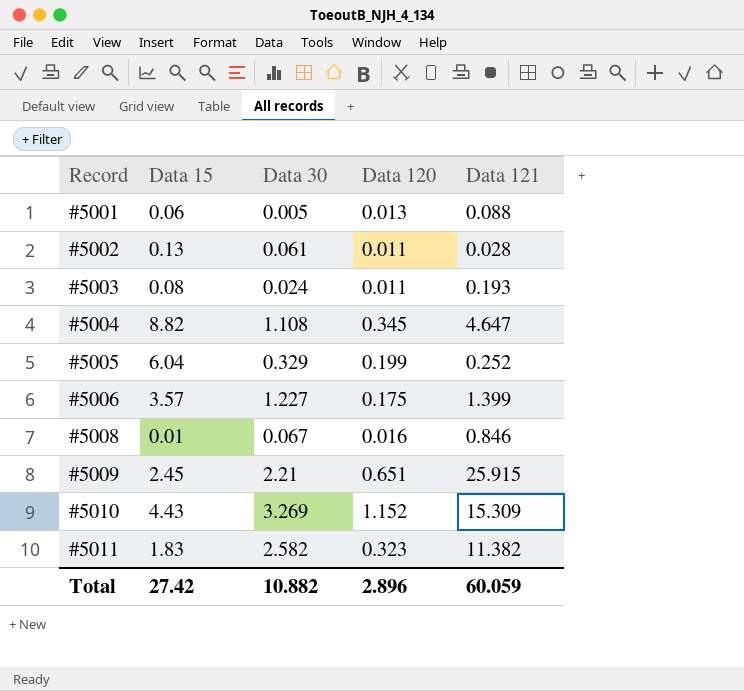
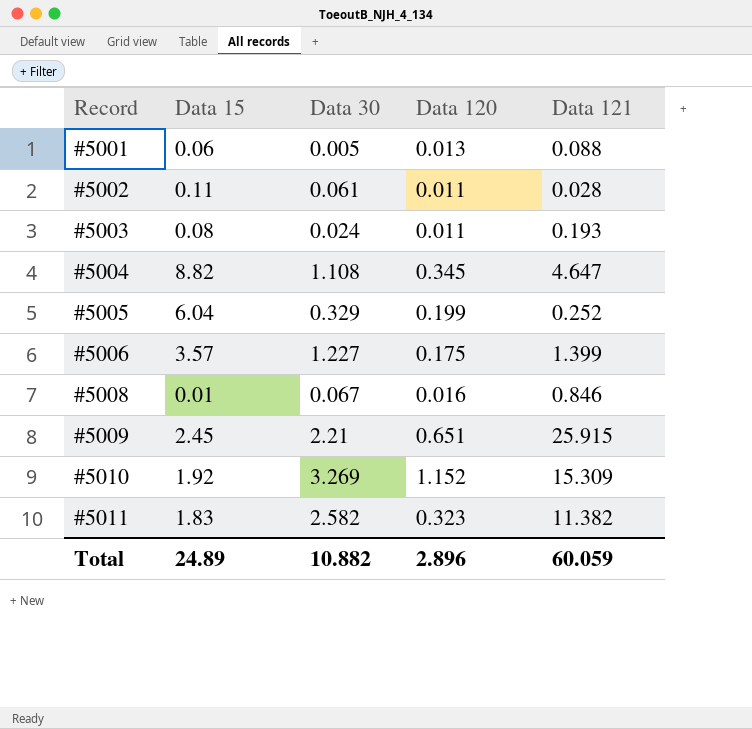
#5002 | Data 15: 0.13 -> 0.11
#5010 | Data 15: 4.43 -> 1.92
Total | Data 15: 27.42 -> 24.89

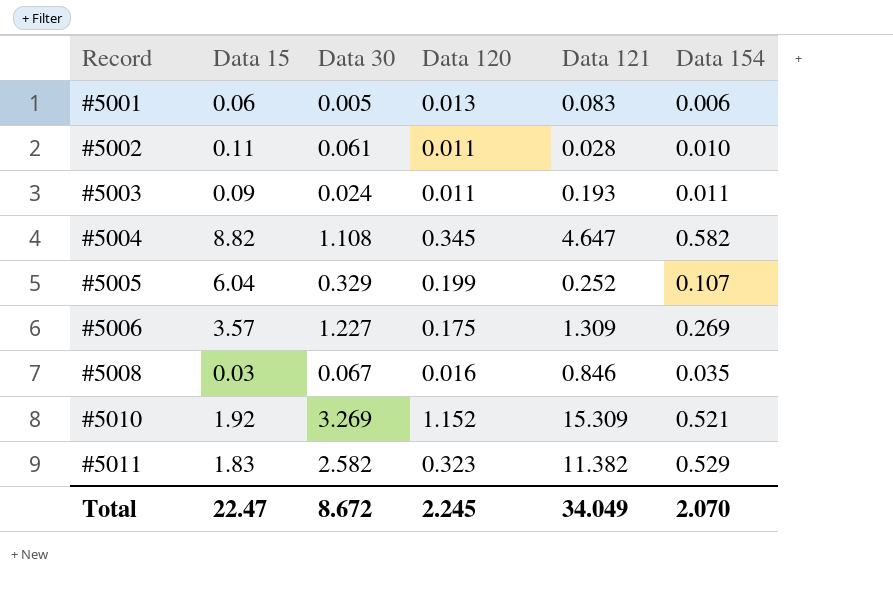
column Data 154 | position: none -> 6
row #5009: 2.45 | 2.21 | 0.651 | 25.915 -> none
#5001 | Data 121: 0.088 -> 0.083
#5003 | Data 15: 0.08 -> 0.09
#5006 | Data 121: 1.399 -> 1.309
#5008 | Data 15: 0.01 -> 0.03
Total | Data 15: 24.89 -> 22.47
Total | Data 30: 10.882 -> 8.672
Total | Data 120: 2.896 -> 2.245
Total | Data 121: 60.059 -> 34.049

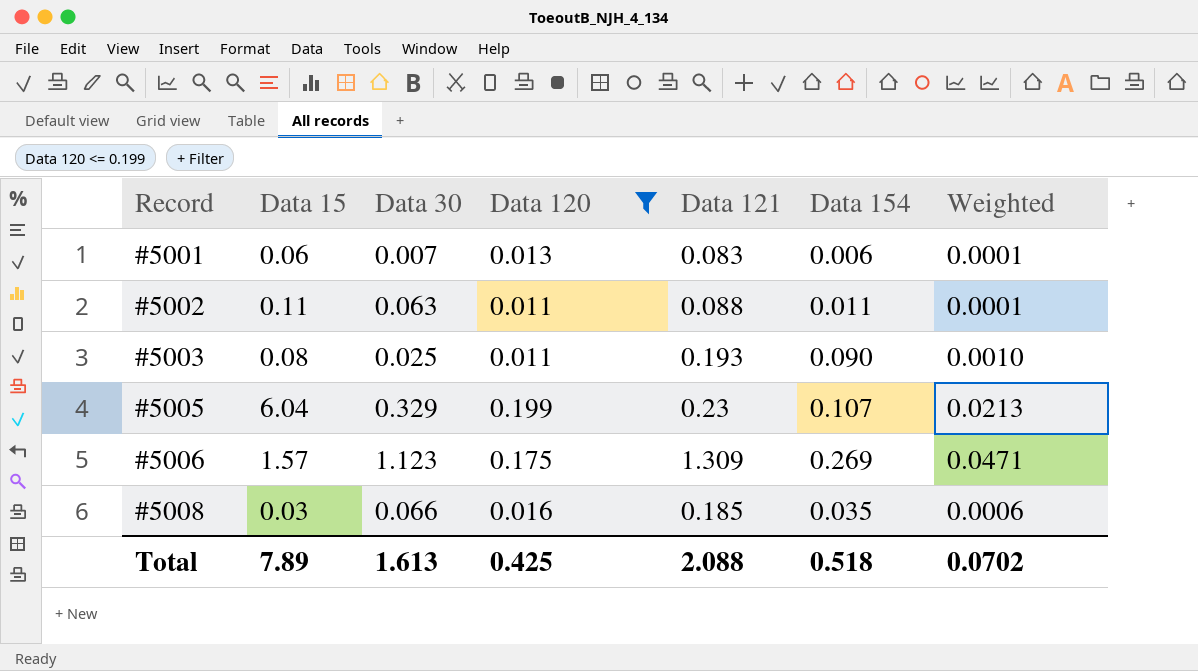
filter: none -> Data 120 <= 0.199
column Weighted | formula: none -> [Data 120] * [Data 154]
#5001 | Data 30: 0.005 -> 0.007
#5002 | Data 30: 0.061 -> 0.063
#5002 | Data 121: 0.028 -> 0.088
#5002 | Data 154: 0.010 -> 0.011
#5003 | Data 15: 0.09 -> 0.08
#5003 | Data 30: 0.024 -> 0.025
#5003 | Data 154: 0.011 -> 0.090
#5005 | Data 121: 0.252 -> 0.23
#5006 | Data 15: 3.57 -> 1.57
#5006 | Data 30: 1.227 -> 1.123
#5008 | Data 30: 0.067 -> 0.066
#5008 | Data 121: 0.846 -> 0.185
Total | Data 15: 22.47 -> 7.89
Total | Data 30: 8.672 -> 1.613
Total | Data 120: 2.245 -> 0.425
Total | Data 121: 34.049 -> 2.088
Total | Data 154: 2.070 -> 0.518

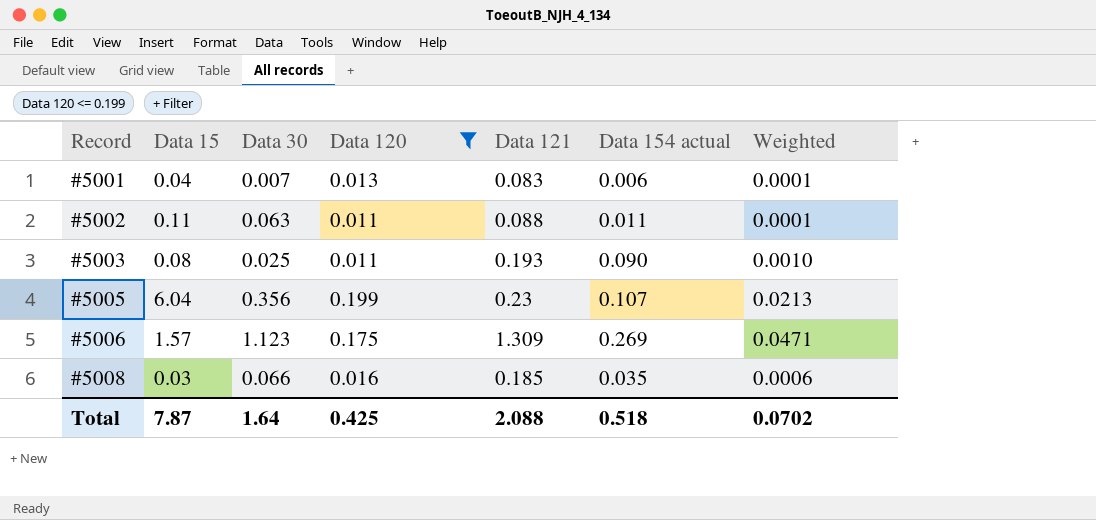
column name: Data 154 -> Data 154 actual
#5001 | Data 15: 0.06 -> 0.04
#5005 | Data 30: 0.329 -> 0.356
Total | Data 15: 7.89 -> 7.87
Total | Data 30: 1.613 -> 1.64

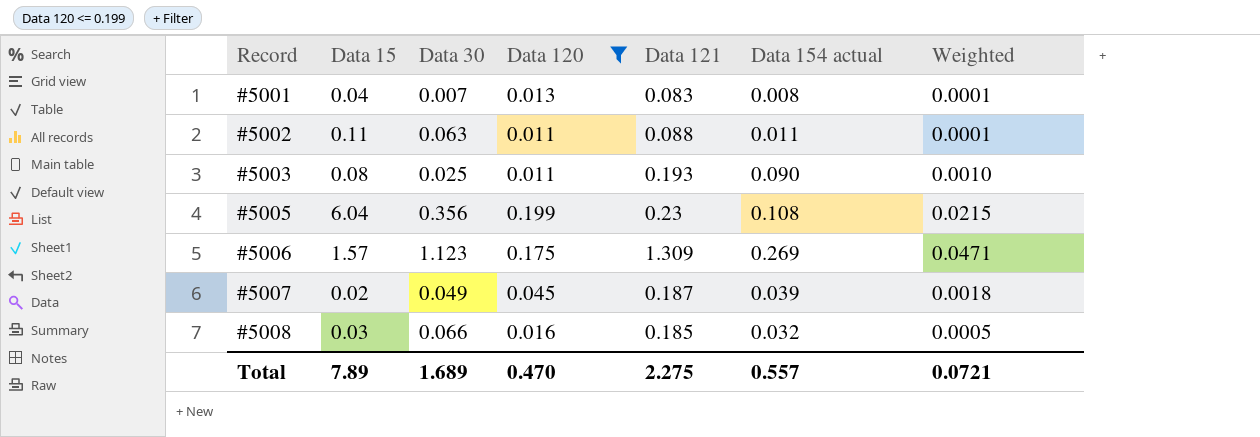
#5001 | Data 154 actual: 0.006 -> 0.008
#5005 | Data 154 actual: 0.107 -> 0.108
#5005 | Weighted: 0.0213 -> 0.0215
row #5007: none -> 0.02 | 0.049 | 0.045 | 0.187 | 0.039 | 0.0018
#5008 | Data 154 actual: 0.035 -> 0.032
#5008 | Weighted: 0.0006 -> 0.0005
Total | Data 15: 7.87 -> 7.89
Total | Data 30: 1.64 -> 1.689
Total | Data 120: 0.425 -> 0.470
Total | Data 121: 2.088 -> 2.275
Total | Data 154 actual: 0.518 -> 0.557
Total | Weighted: 0.0702 -> 0.0721

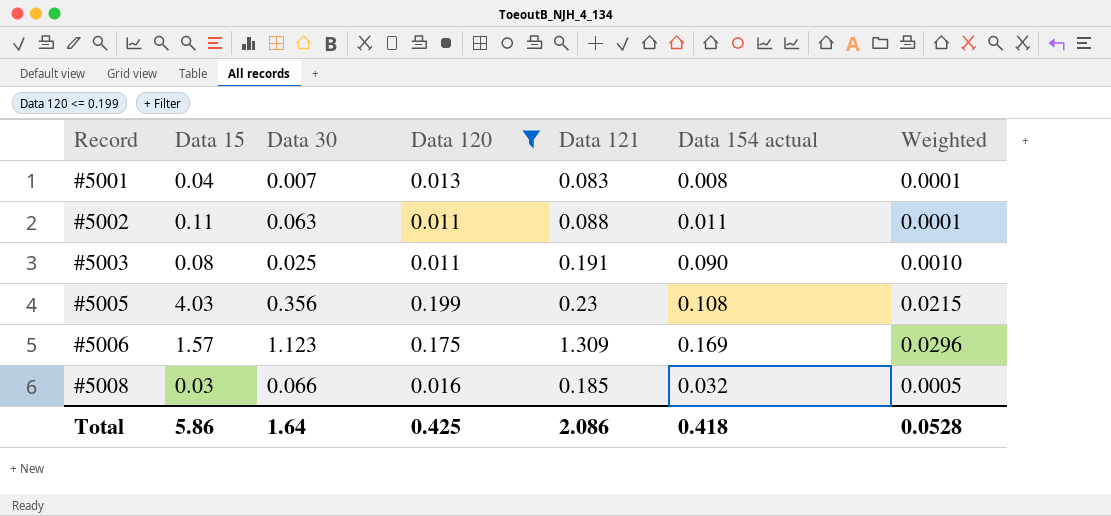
row #5007: 0.02 | 0.049 | 0.045 | 0.187 | 0.039 | 0.0018 -> none
#5003 | Data 121: 0.193 -> 0.191
#5005 | Data 15: 6.04 -> 4.03
#5006 | Data 154 actual: 0.269 -> 0.169
#5006 | Weighted: 0.0471 -> 0.0296
Total | Data 15: 7.89 -> 5.86
Total | Data 30: 1.689 -> 1.64
Total | Data 120: 0.470 -> 0.425
Total | Data 121: 2.275 -> 2.086
Total | Data 154 actual: 0.557 -> 0.418
Total | Weighted: 0.0721 -> 0.0528

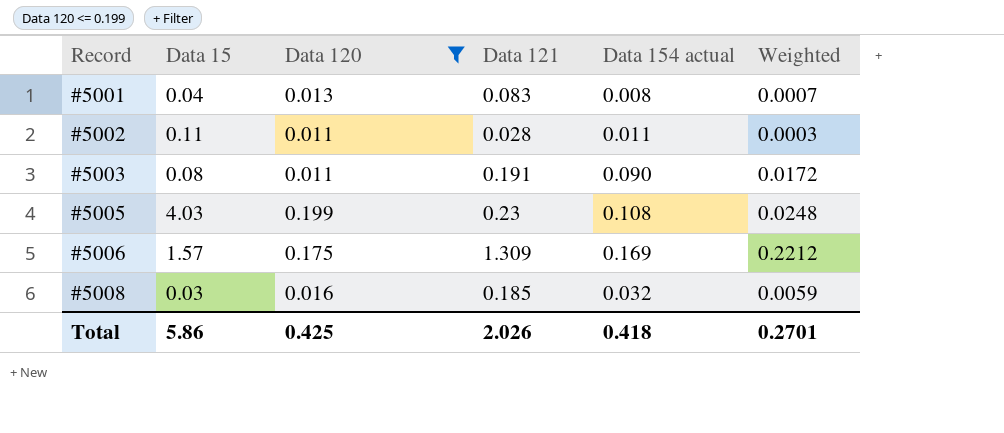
column Data 30 | position: 3 -> none
column Weighted | formula: [Data 120] * [Data 154 actual] -> [Data 121] * [Data 154 actual]
#5002 | Data 121: 0.088 -> 0.028
Total | Data 121: 2.086 -> 2.026
Total | Weighted: 0.0528 -> 0.2701

